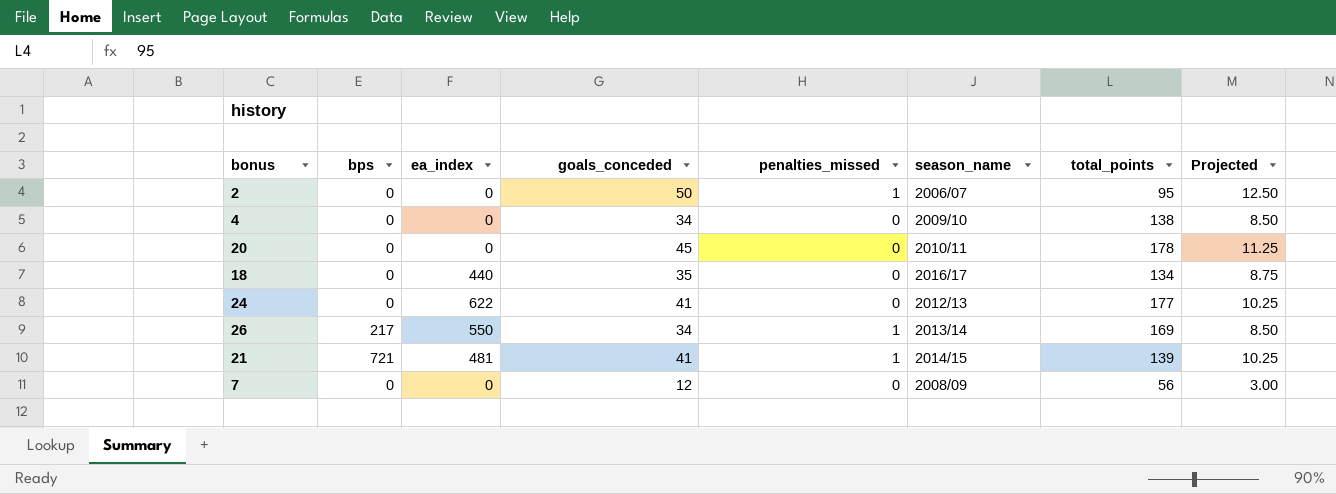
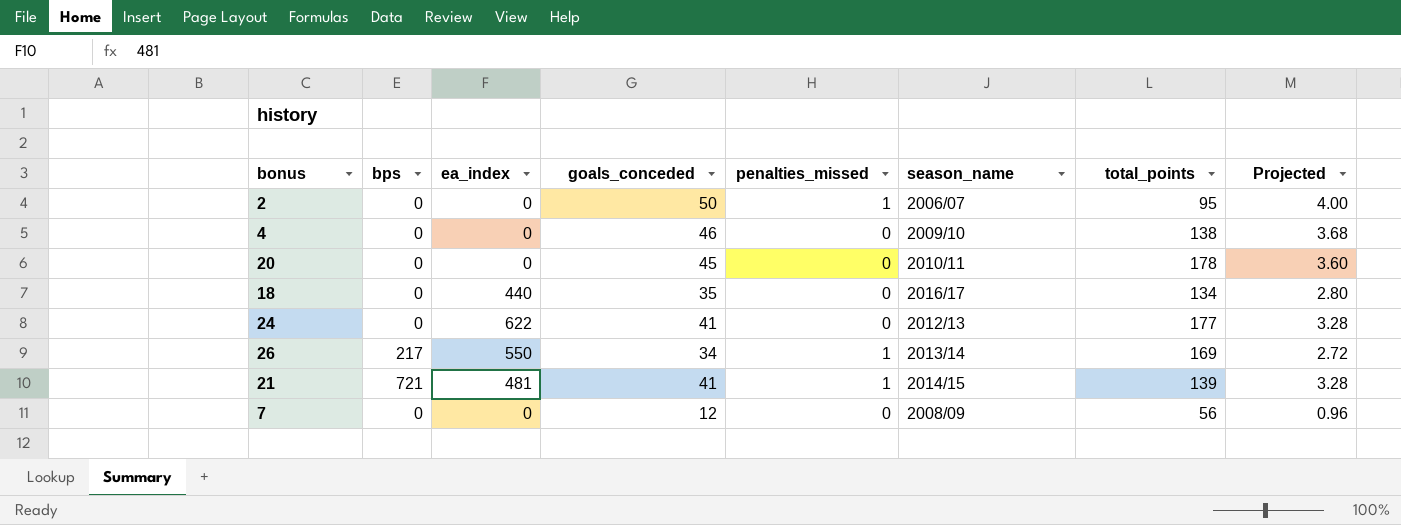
column Projected | formula: [goals_conceded] * 0.25 -> [goals_conceded] * 0.08
4 | goals_conceded: 34 -> 46

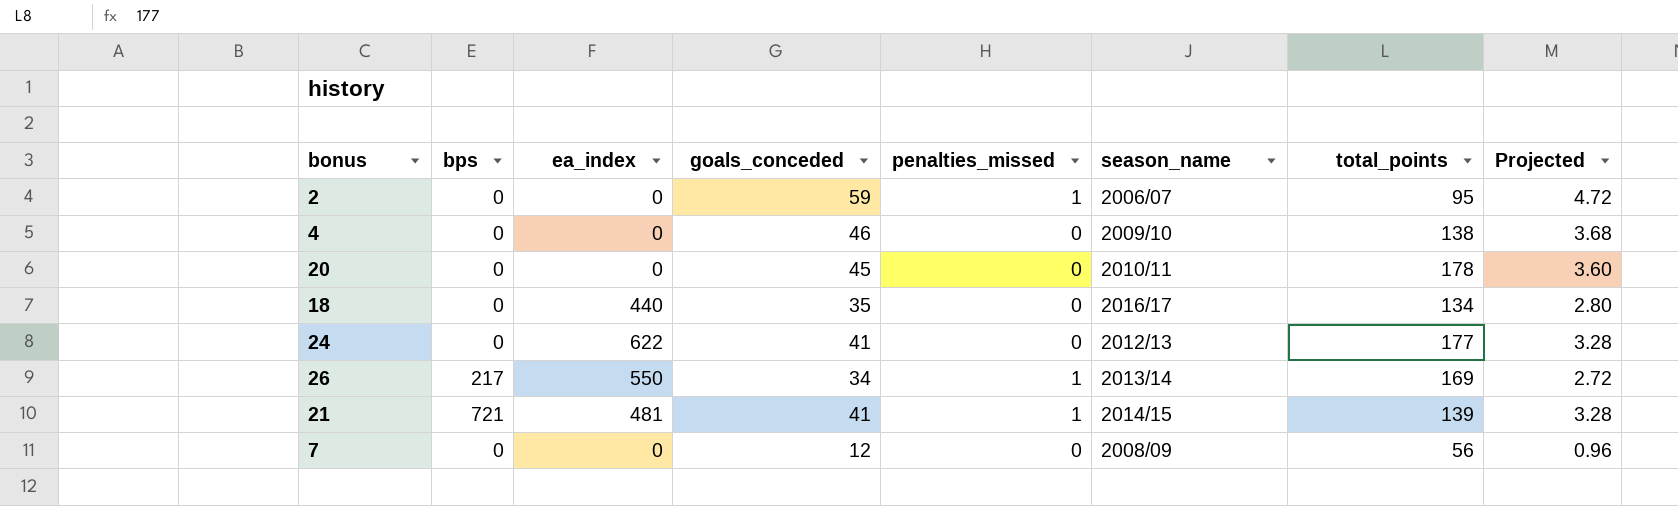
2 | goals_conceded: 50 -> 59
2 | Projected: 4.00 -> 4.72

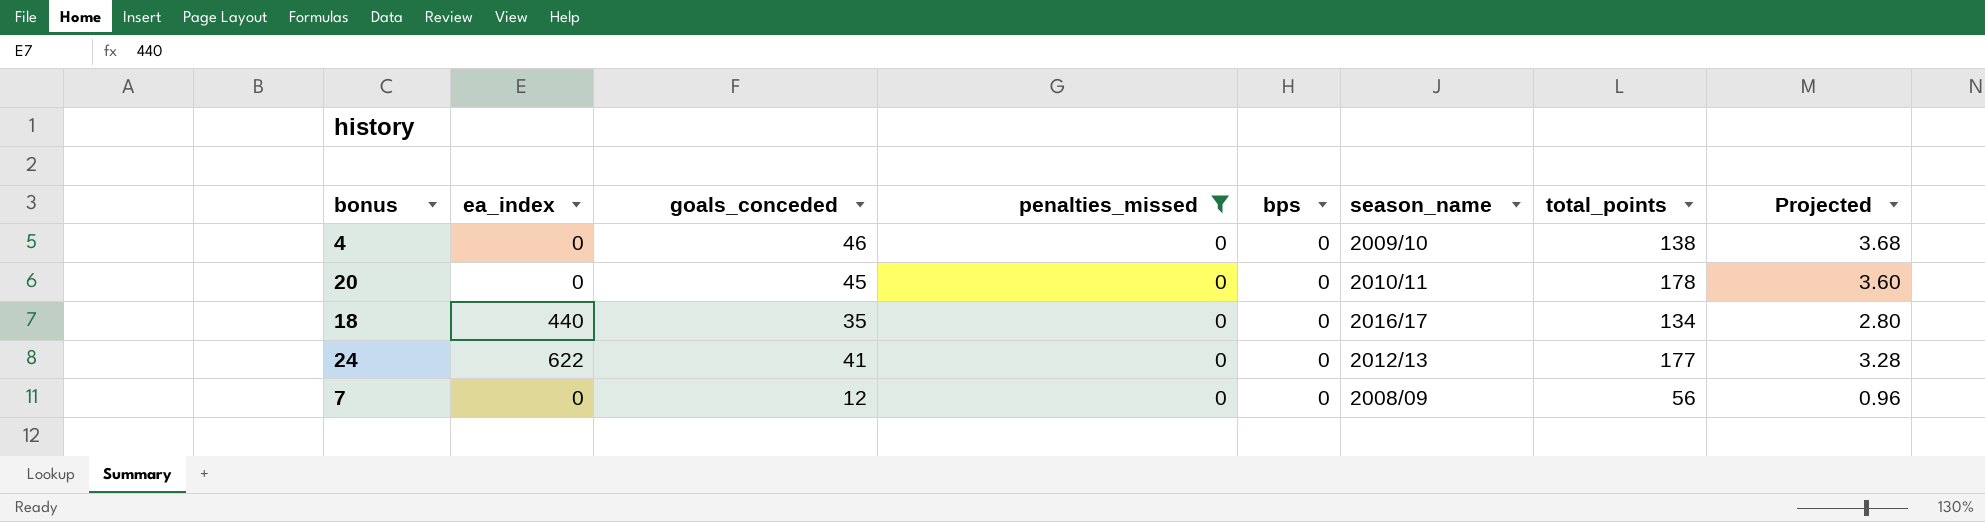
filter: none -> penalties_missed = 0
column bps | position: 2 -> 5

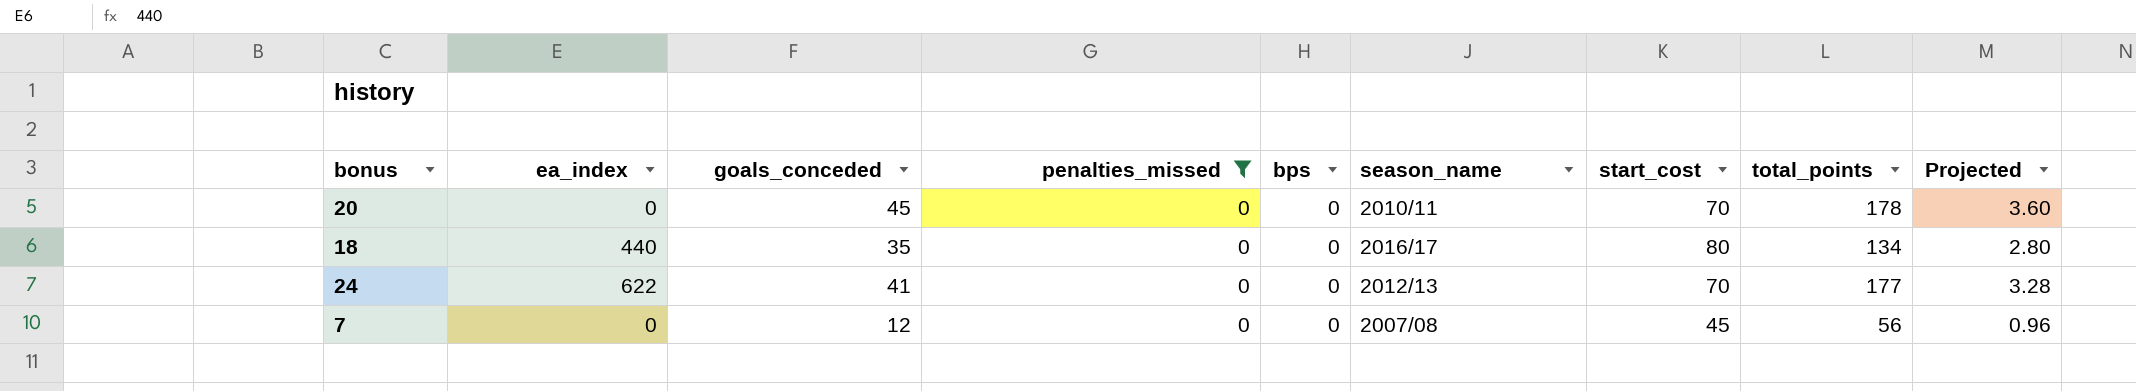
column start_cost | position: none -> 7
row 4: 0 | 46 | 0 | 0 | 2009/10 | 138 | 3.68 -> none
7 | season_name: 2008/09 -> 2007/08

